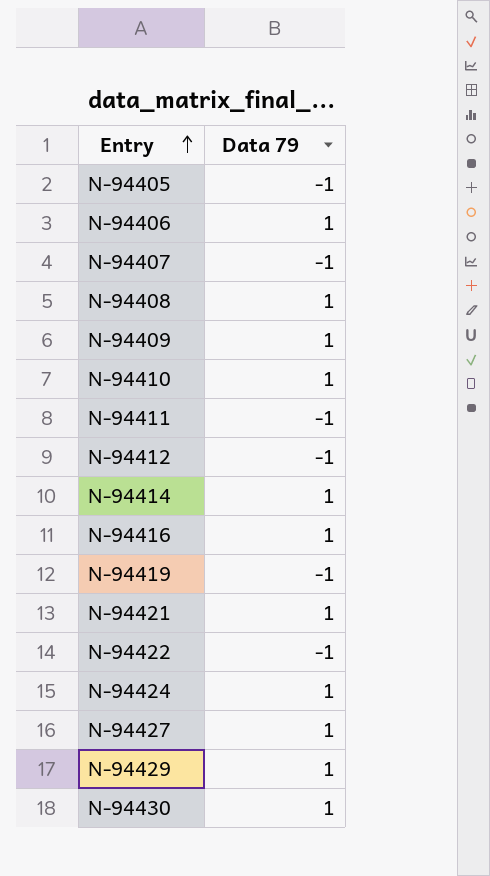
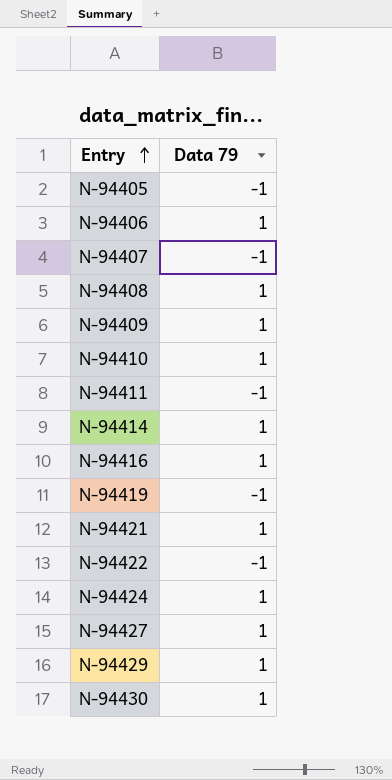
row N-94412: -1 -> none

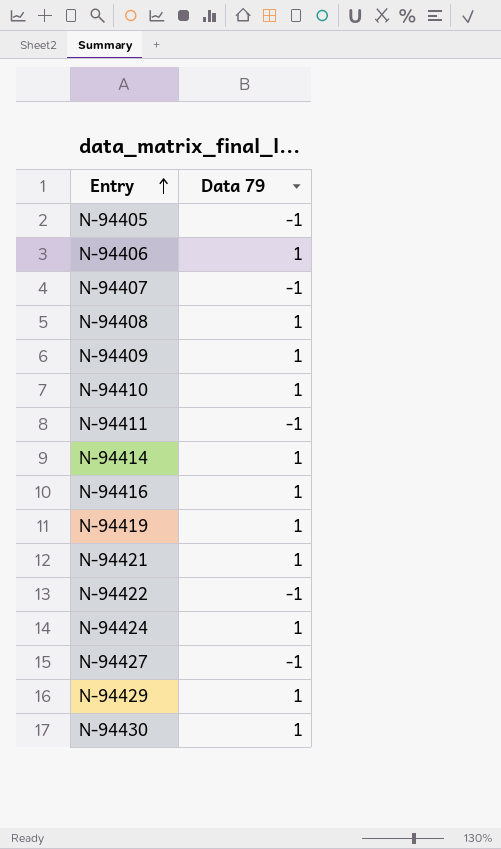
N-94419 | Data 79: -1 -> 1
N-94427 | Data 79: 1 -> -1

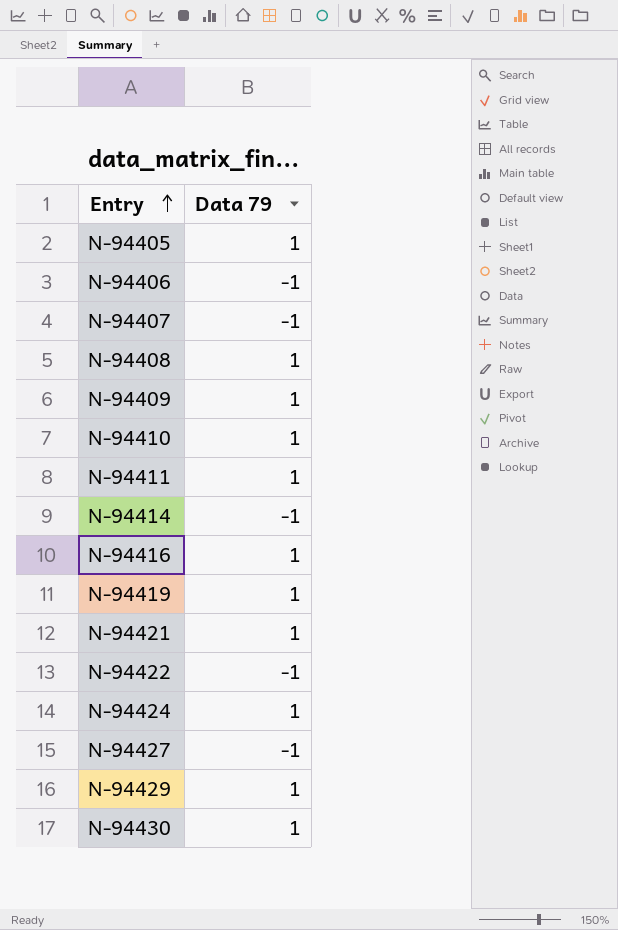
N-94405 | Data 79: -1 -> 1
N-94406 | Data 79: 1 -> -1
N-94411 | Data 79: -1 -> 1
N-94414 | Data 79: 1 -> -1

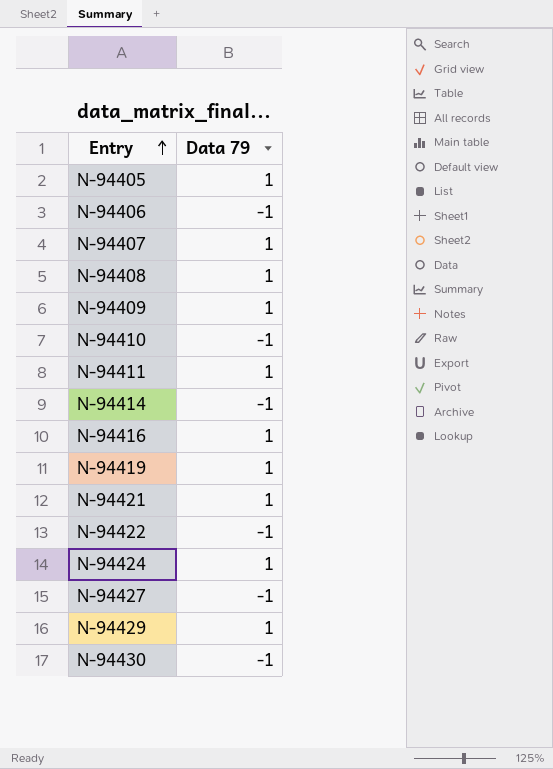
N-94407 | Data 79: -1 -> 1
N-94410 | Data 79: 1 -> -1
N-94430 | Data 79: 1 -> -1

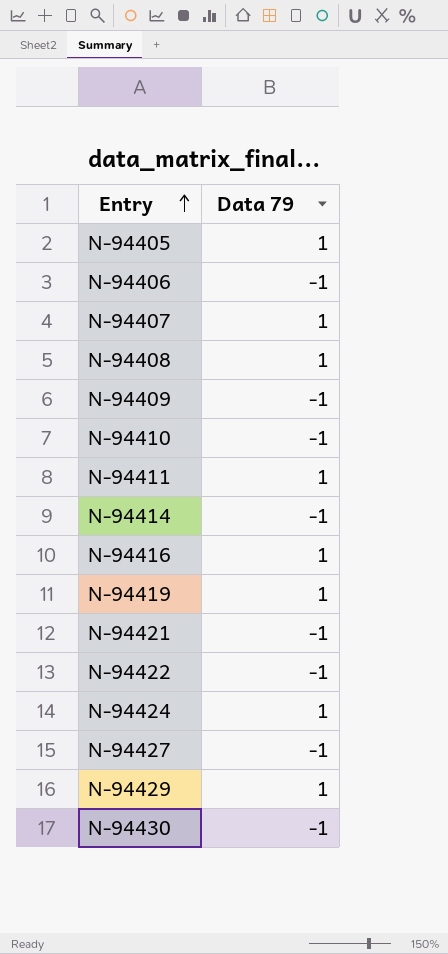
N-94409 | Data 79: 1 -> -1
N-94421 | Data 79: 1 -> -1

